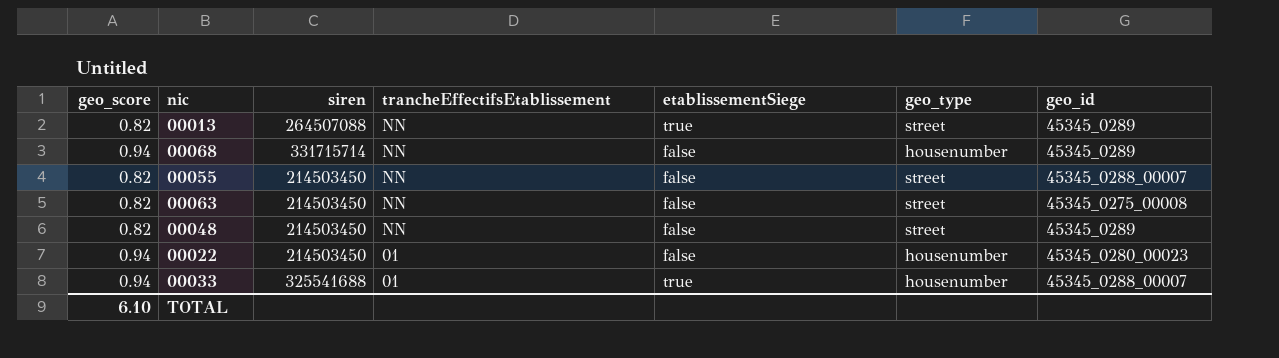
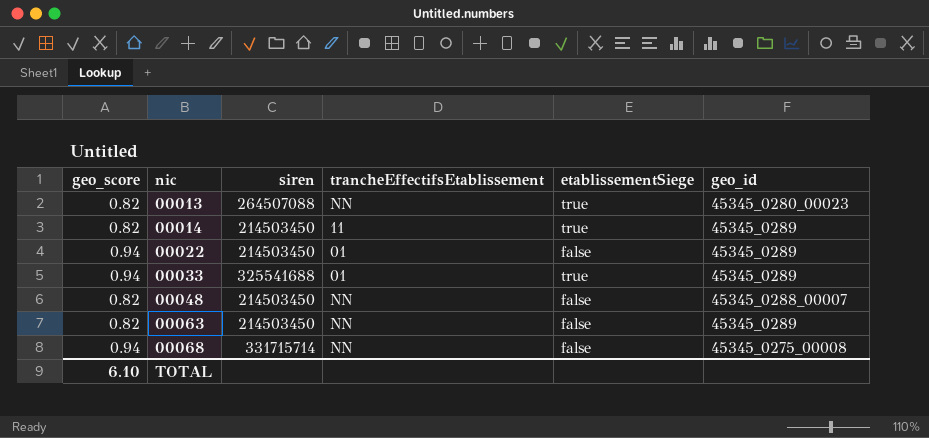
row order: trancheEffectifsEtablissement descending -> nic ascending
column geo_type | position: 6 -> none
row 00055: 0.82 | 214503450 | NN | false | street | 45345_0288_00007 -> none
00013 | geo_id: 45345_0289 -> 45345_0280_00023
row 00014: none -> 0.82 | 214503450 | 11 | true | 45345_0289
00022 | geo_id: 45345_0280_00023 -> 45345_0289
00033 | geo_id: 45345_0288_00007 -> 45345_0289
00048 | geo_id: 45345_0289 -> 45345_0288_00007
00063 | geo_id: 45345_0275_00008 -> 45345_0289
00068 | geo_id: 45345_0289 -> 45345_0275_00008

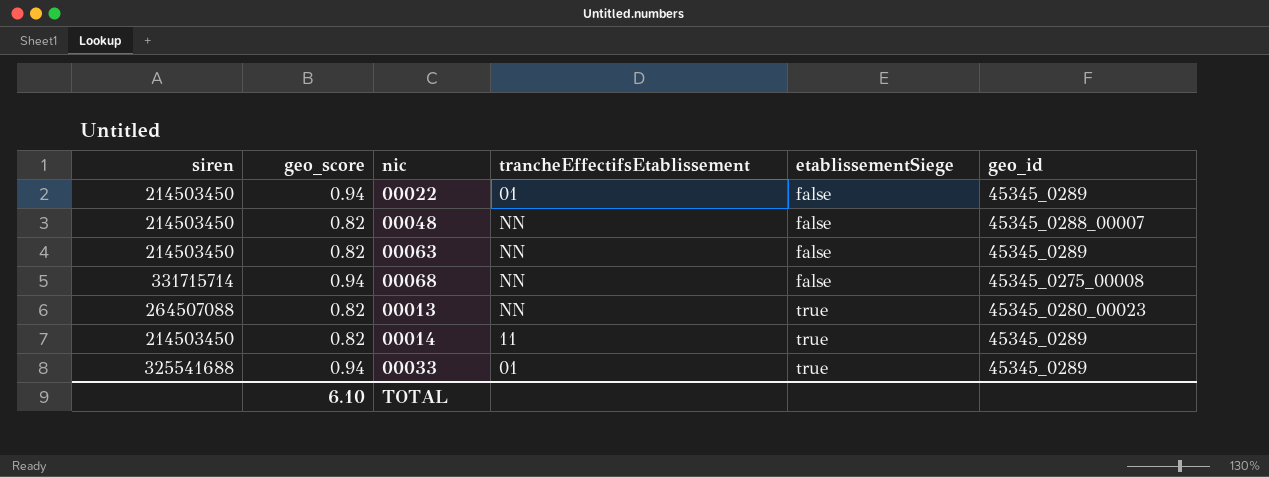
row order: nic ascending -> etablissementSiege ascending
column siren | position: 3 -> 1

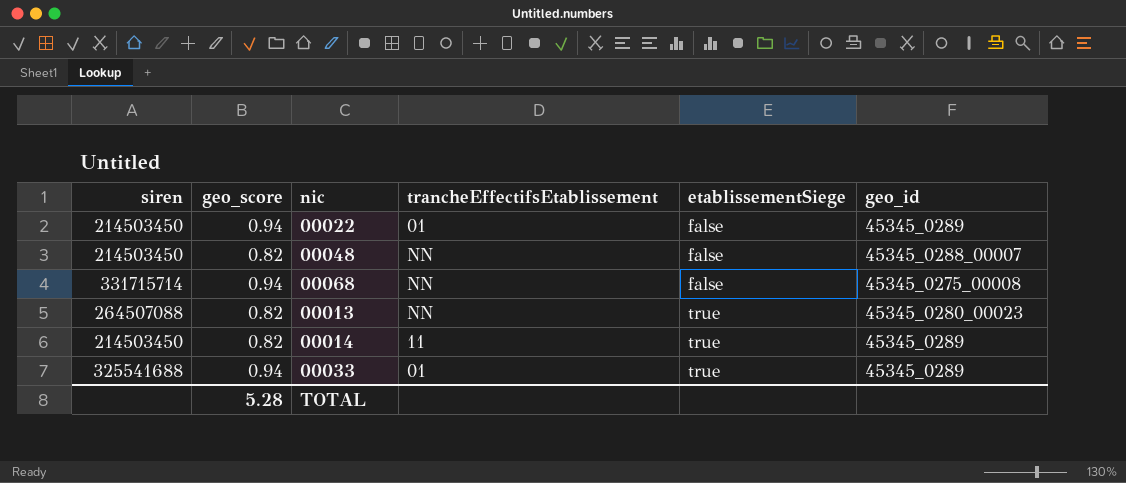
row 00063: 214503450 | 0.82 | NN | false | 45345_0289 -> none
TOTAL | geo_score: 6.10 -> 5.28

